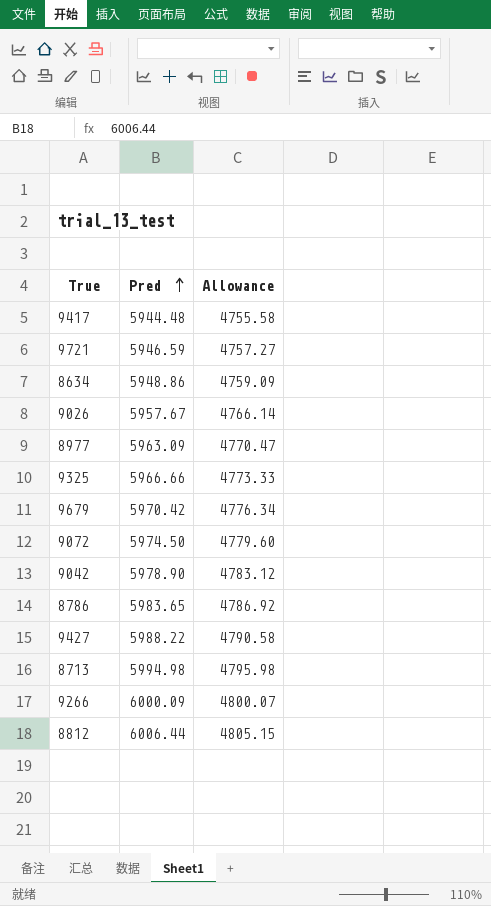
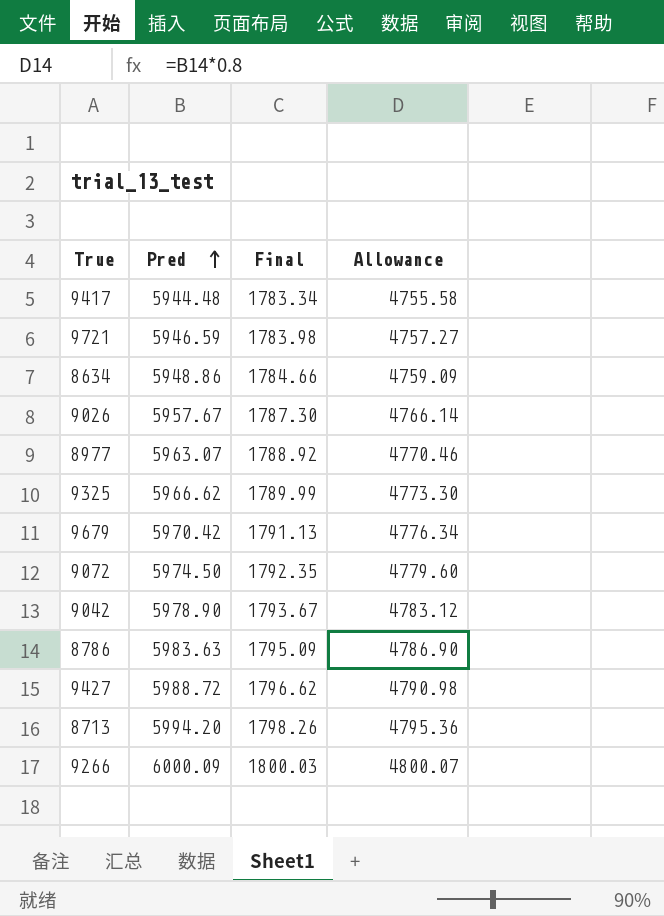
column Final | formula: none -> [Pred] * 0.3
row 8812: 6006.44 | 4805.15 -> none
8977 | Pred: 5963.09 -> 5963.07
8977 | Allowance: 4770.47 -> 4770.46
9325 | Pred: 5966.66 -> 5966.62
9325 | Allowance: 4773.33 -> 4773.30
8786 | Pred: 5983.65 -> 5983.63
8786 | Allowance: 4786.92 -> 4786.90
9427 | Pred: 5988.22 -> 5988.72
9427 | Allowance: 4790.58 -> 4790.98
8713 | Pred: 5994.98 -> 5994.20
8713 | Allowance: 4795.98 -> 4795.36

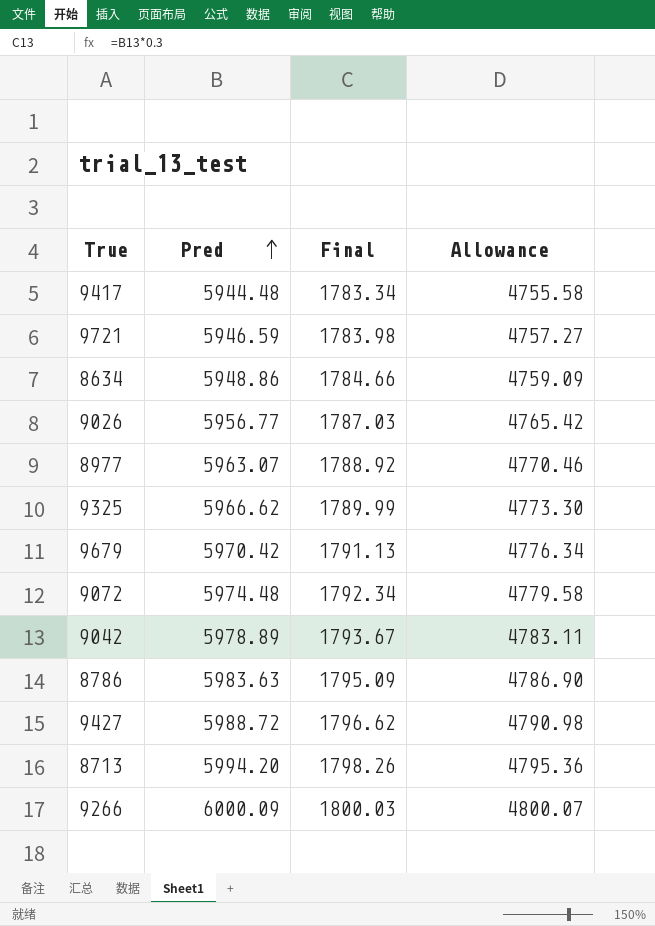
9026 | Pred: 5957.67 -> 5956.77
9026 | Final: 1787.30 -> 1787.03
9026 | Allowance: 4766.14 -> 4765.42
9072 | Pred: 5974.50 -> 5974.48
9072 | Final: 1792.35 -> 1792.34
9072 | Allowance: 4779.60 -> 4779.58
9042 | Pred: 5978.90 -> 5978.89
9042 | Allowance: 4783.12 -> 4783.11

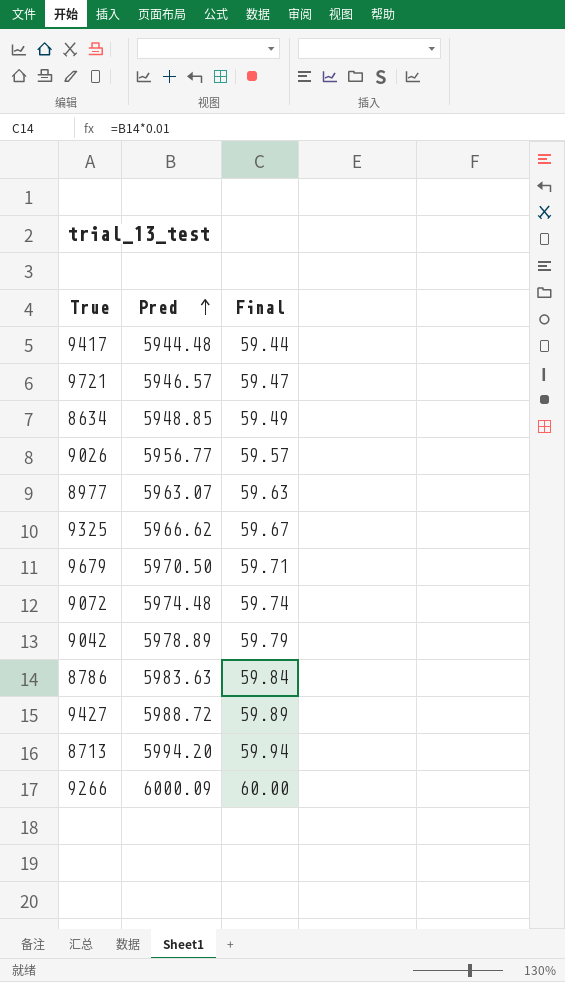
column Allowance | formula: [Pred] * 0.8 -> none
column Final | formula: [Pred] * 0.3 -> [Pred] * 0.01
9721 | Pred: 5946.59 -> 5946.57
8634 | Pred: 5948.86 -> 5948.85
9679 | Pred: 5970.42 -> 5970.50

